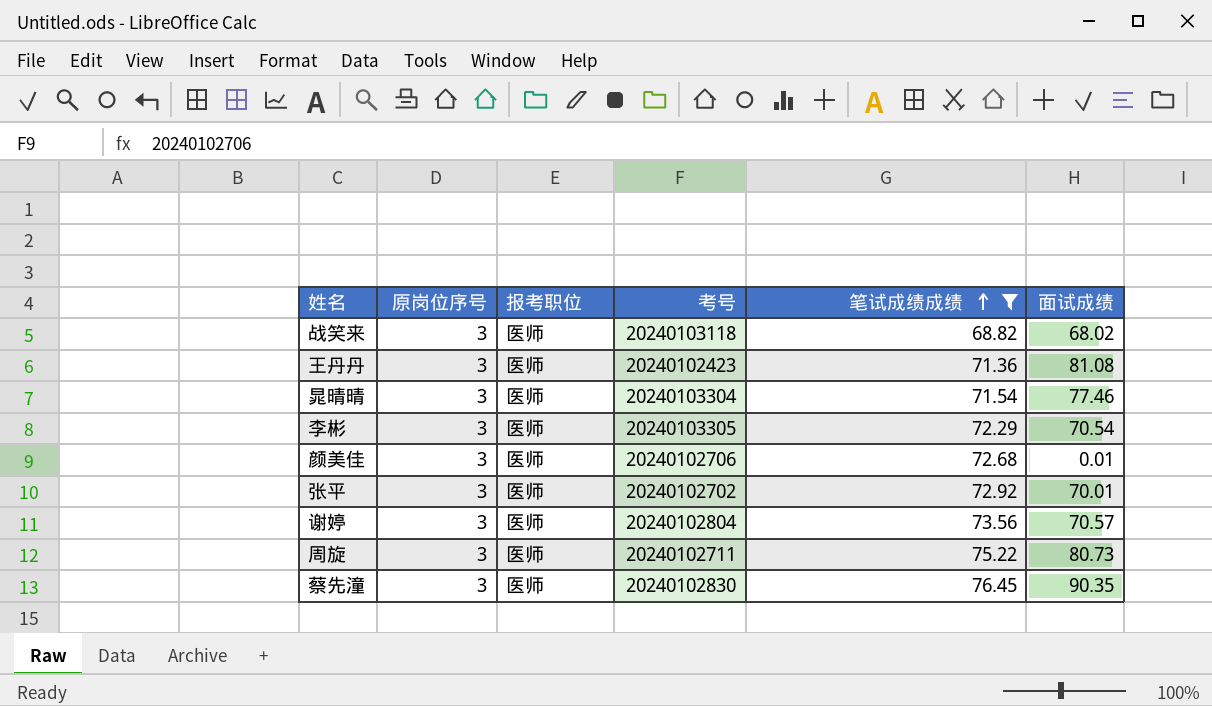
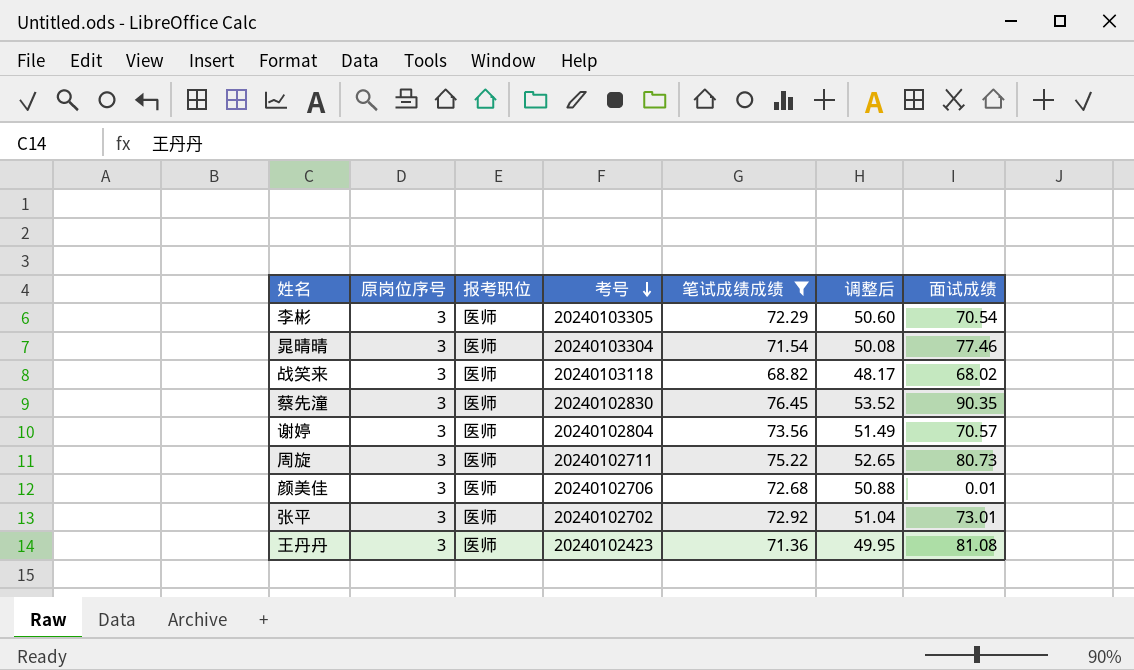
row order: 笔试成绩成绩 ascending -> 考号 descending
column 调整后 | formula: none -> [笔试成绩成绩] * 0.7
张平 | 面试成绩: 70.01 -> 73.01

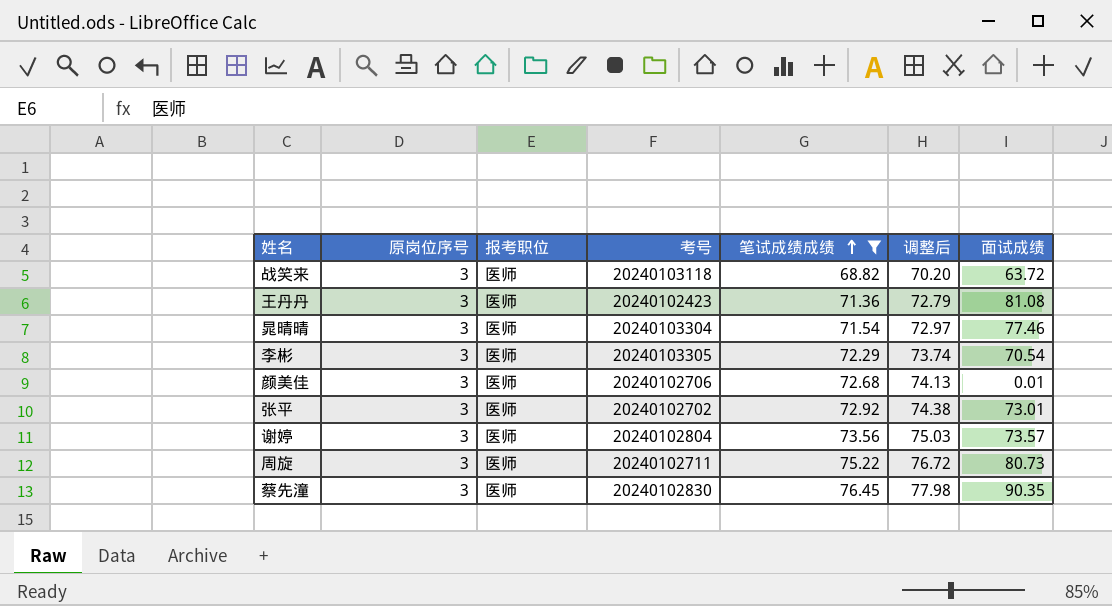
row order: 考号 descending -> 笔试成绩成绩 ascending
column 调整后 | formula: [笔试成绩成绩] * 0.7 -> [笔试成绩成绩] * 1.02
战笑来 | 面试成绩: 68.02 -> 63.72
谢婷 | 面试成绩: 70.57 -> 73.57

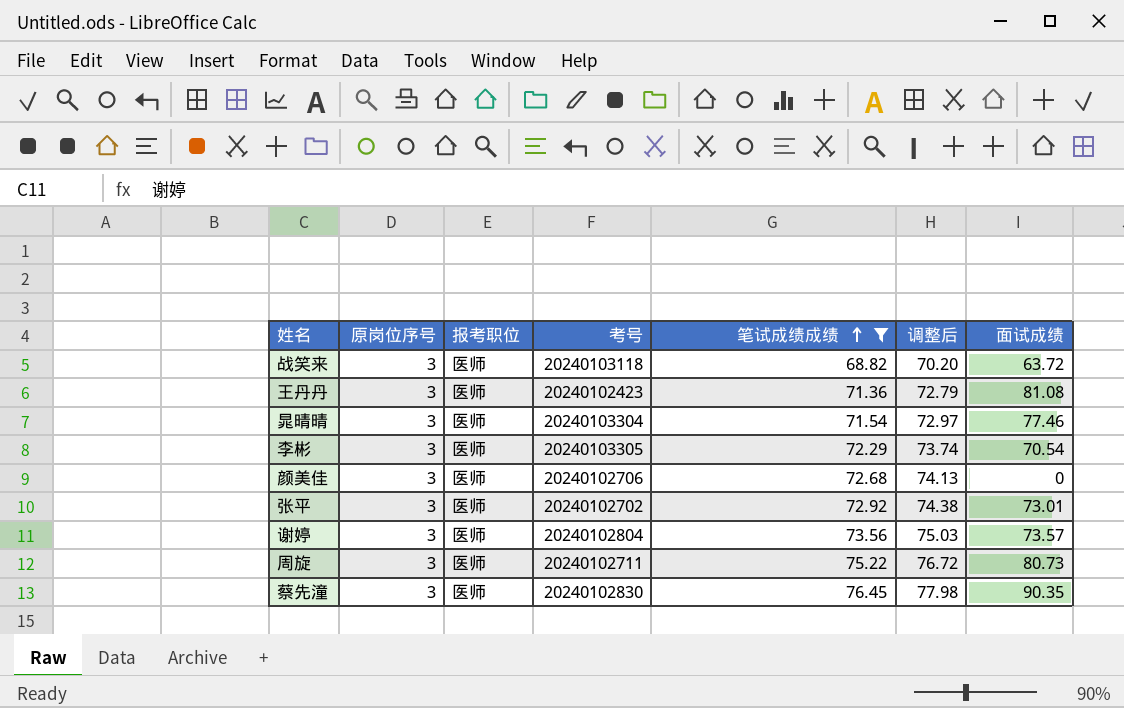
颜美佳 | 面试成绩: 0.01 -> 0

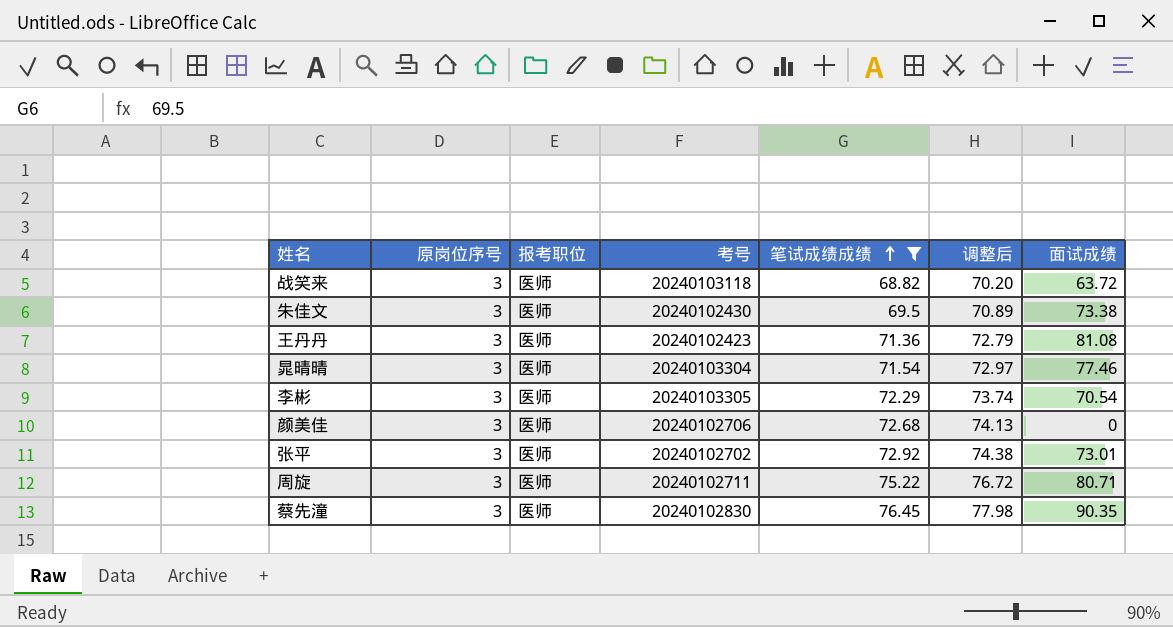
row 谢婷: 3 | 医师 | 20240102804 | 73.56 | 75.03 | 73.57 -> none
row 朱佳文: none -> 3 | 医师 | 20240102430 | 69.5 | 70.89 | 73.38
周旋 | 面试成绩: 80.73 -> 80.71

